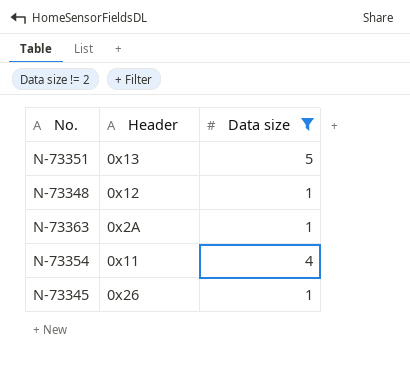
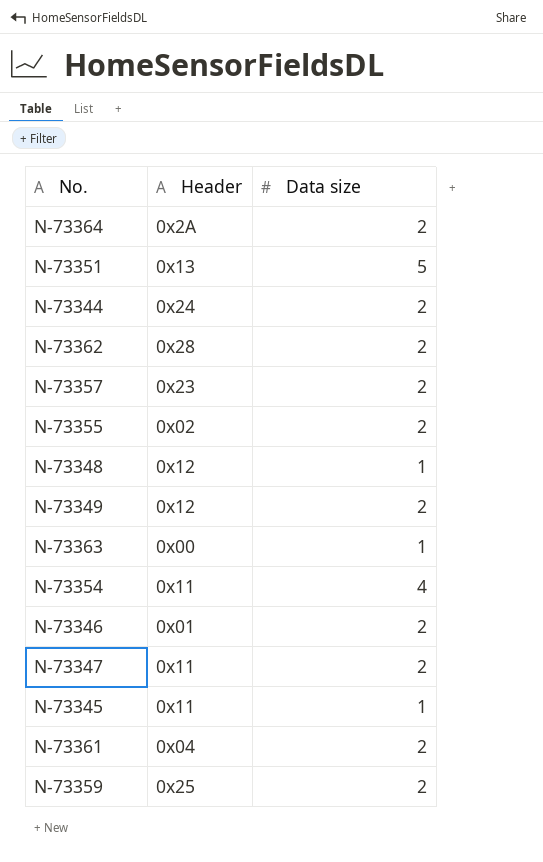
filter: Data size != 2 -> none
N-73363 | Header: 0x2A -> 0x00
N-73345 | Header: 0x26 -> 0x11

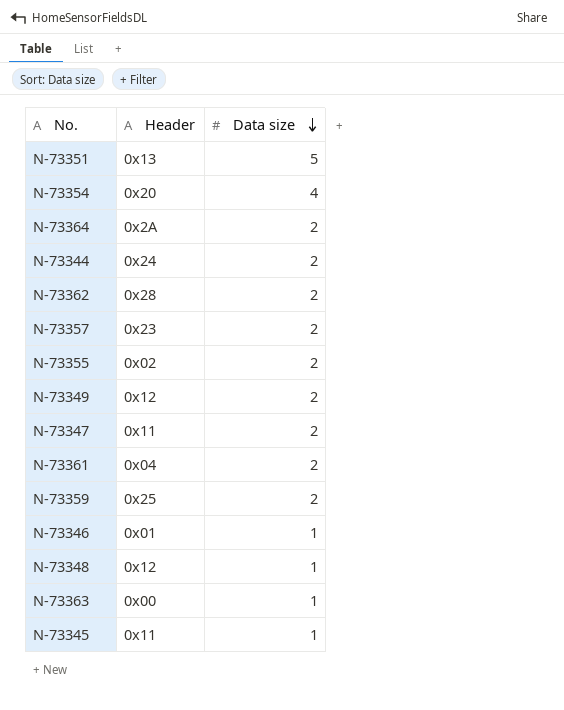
row order: none -> Data size descending
N-73354 | Header: 0x11 -> 0x20
N-73346 | Data size: 2 -> 1

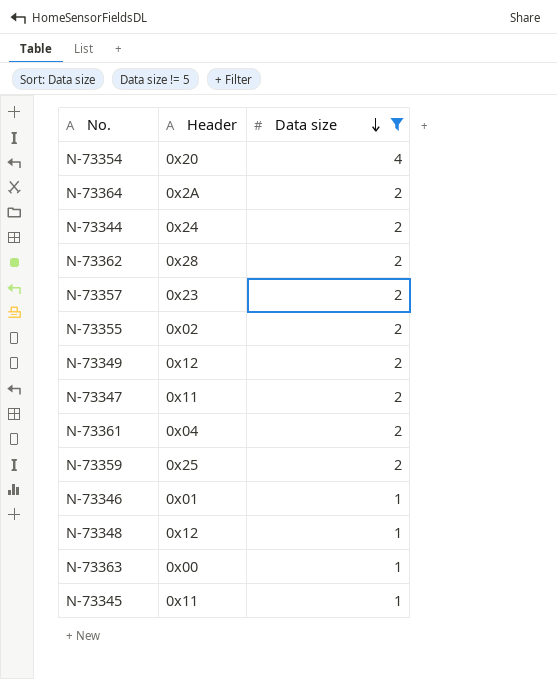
filter: none -> Data size != 5

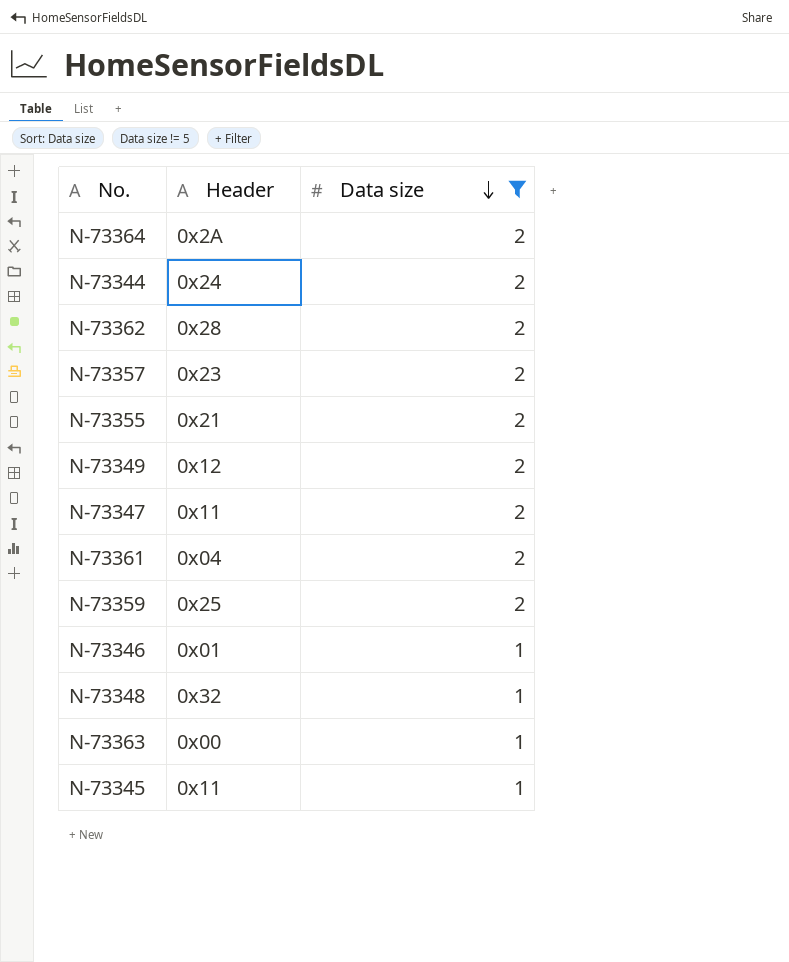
row N-73354: 0x20 | 4 -> none
N-73355 | Header: 0x02 -> 0x21
N-73348 | Header: 0x12 -> 0x32

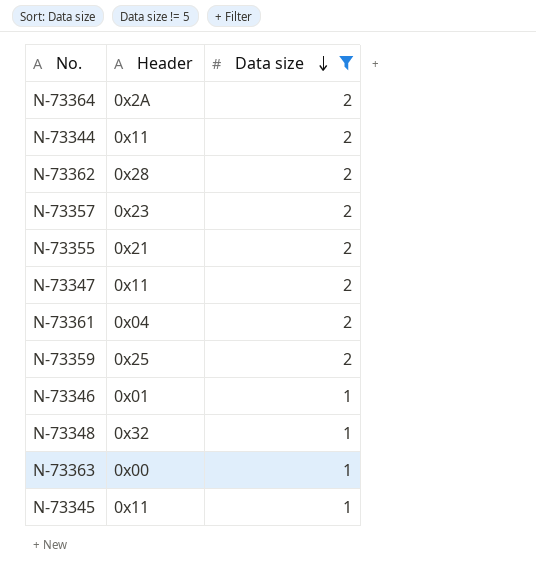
row N-73349: 0x12 | 2 -> none
N-73344 | Header: 0x24 -> 0x11

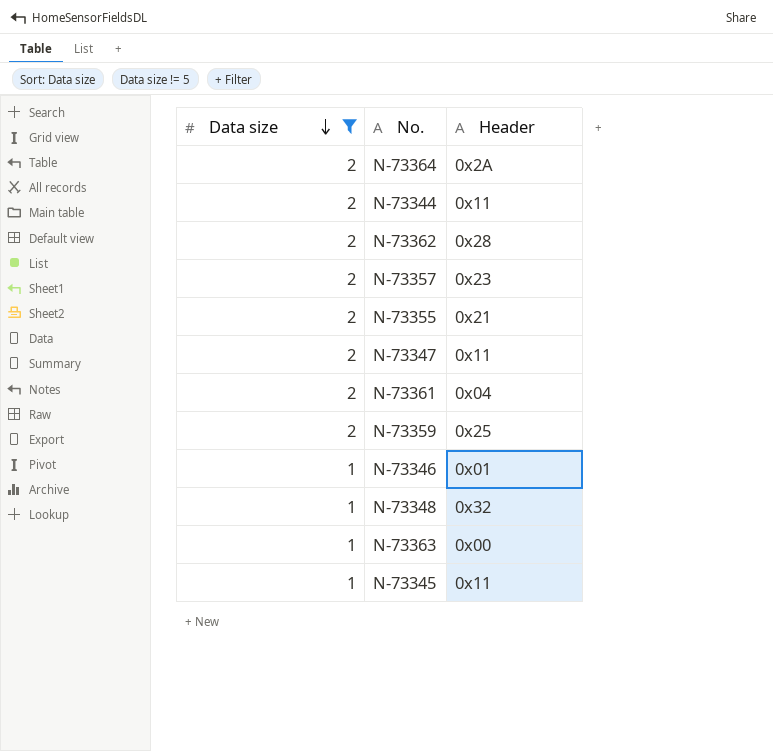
column Data size | position: 3 -> 1

